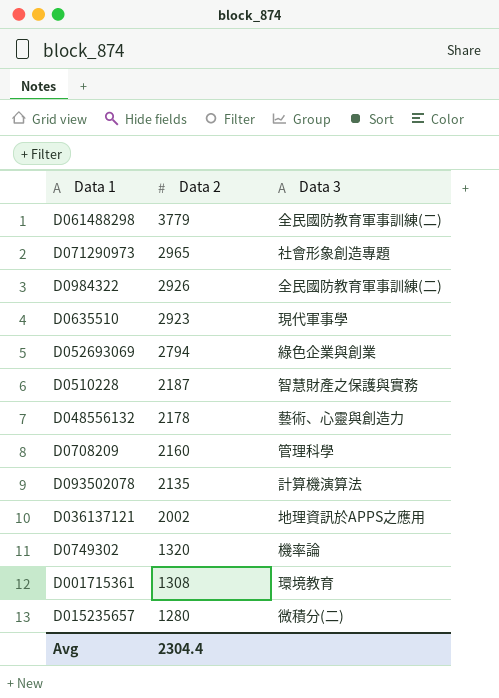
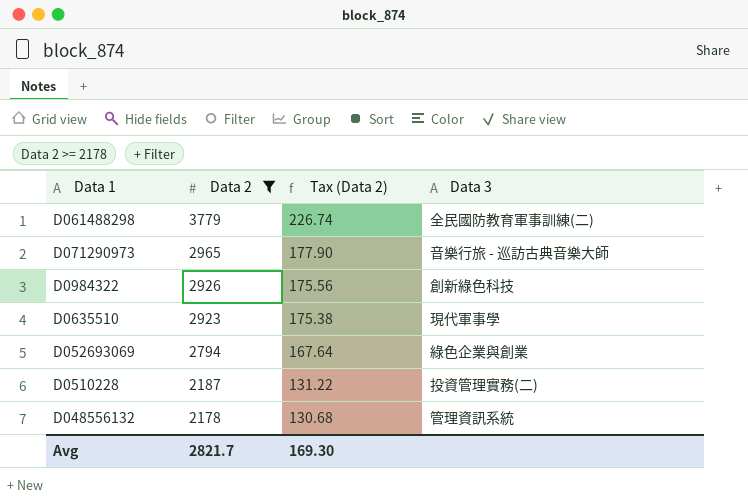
filter: none -> Data 2 >= 2178
column Tax (Data 2) | formula: none -> [Data 2] * 0.06
D071290973 | Data 3: 社會形象創造專題 -> 音樂行旅 - 巡訪古典音樂大師
D0984322 | Data 3: 全民國防教育軍事訓練(二) -> 創新綠色科技
D0510228 | Data 3: 智慧財產之保護與實務 -> 投資管理實務(二)
D048556132 | Data 3: 藝術、心靈與創造力 -> 管理資訊系統
Avg | Data 2: 2304.4 -> 2821.7

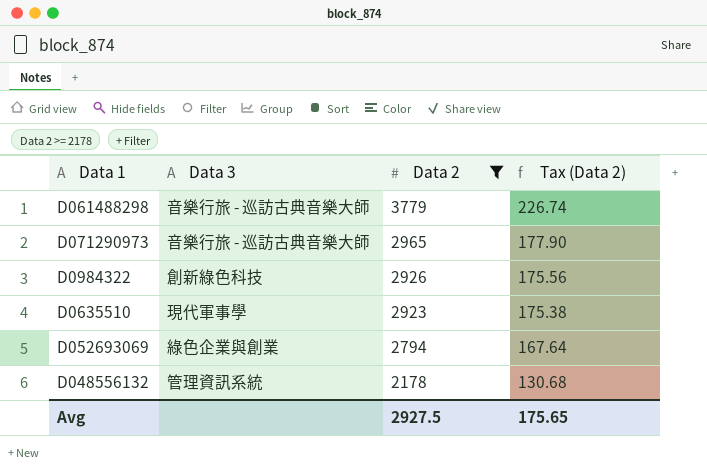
column Data 3 | position: 4 -> 2
row D0510228: 2187 | 131.22 | 投資管理實務(二) -> none
D061488298 | Data 3: 全民國防教育軍事訓練(二) -> 音樂行旅 - 巡訪古典音樂大師
Avg | Data 2: 2821.7 -> 2927.5
Avg | Tax (Data 2): 169.30 -> 175.65

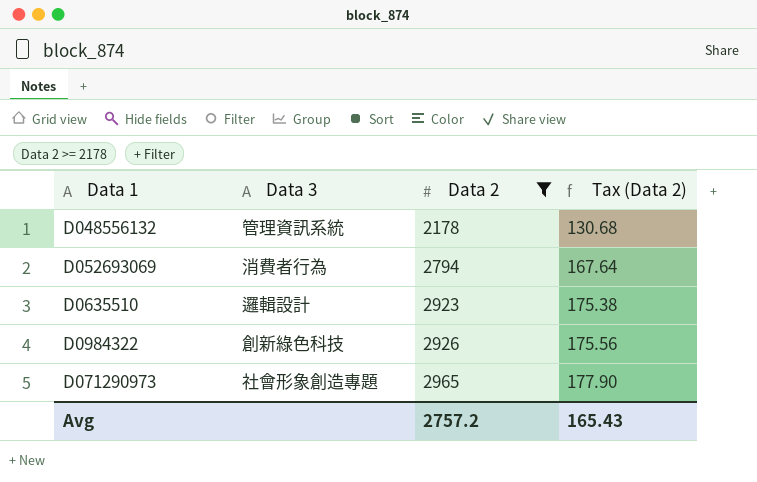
row order: Data 2 descending -> Data 2 ascending
row D061488298: 音樂行旅 - 巡訪古典音樂大師 | 3779 | 226.74 -> none
D052693069 | Data 3: 綠色企業與創業 -> 消費者行為
D0635510 | Data 3: 現代軍事學 -> 邏輯設計
D071290973 | Data 3: 音樂行旅 - 巡訪古典音樂大師 -> 社會形象創造專題
Avg | Data 2: 2927.5 -> 2757.2
Avg | Tax (Data 2): 175.65 -> 165.43

